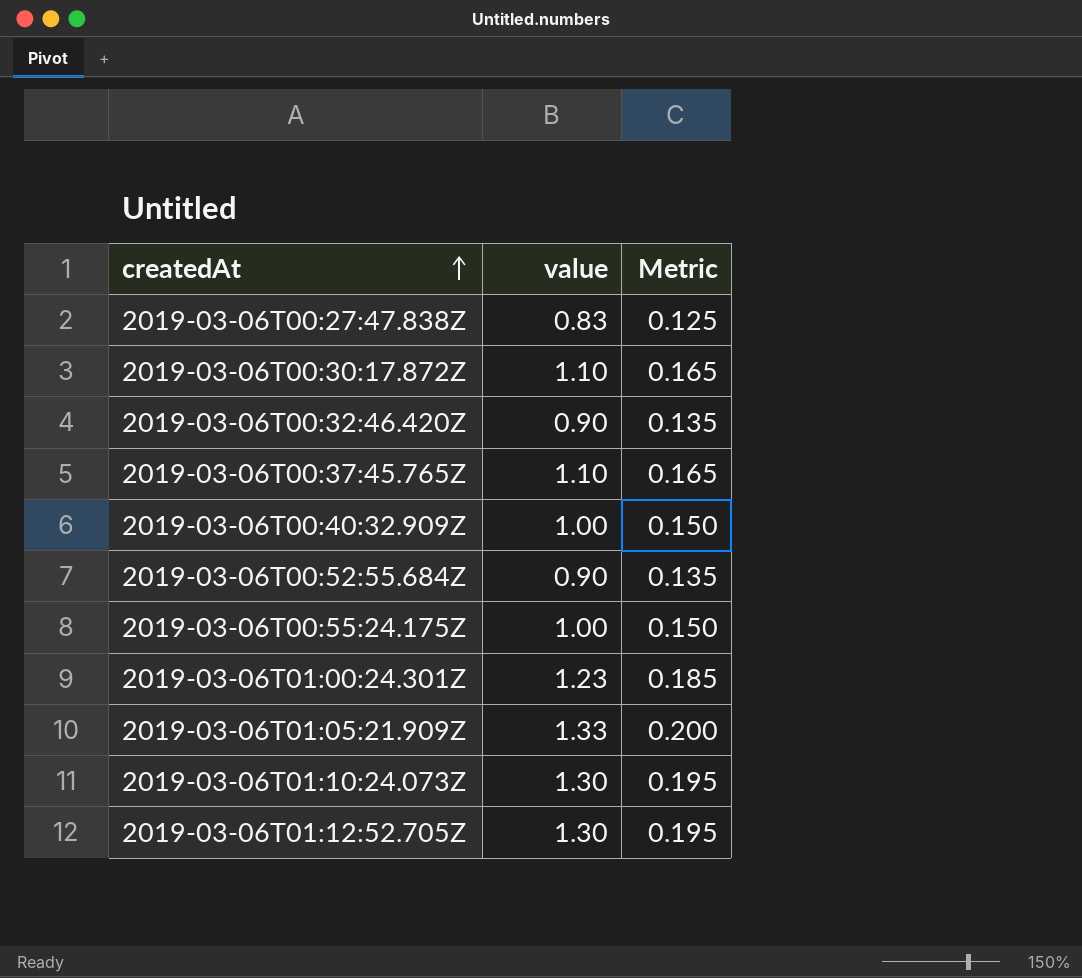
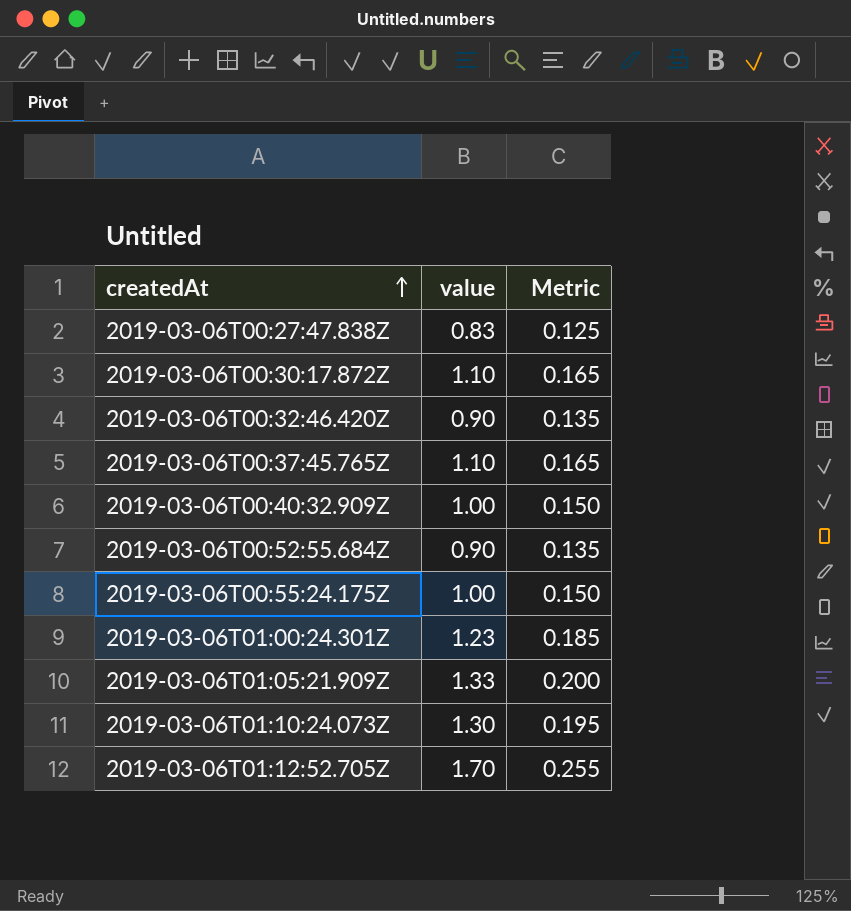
2019-03-06T01:12:52.705Z | value: 1.30 -> 1.70
2019-03-06T01:12:52.705Z | Metric: 0.195 -> 0.255

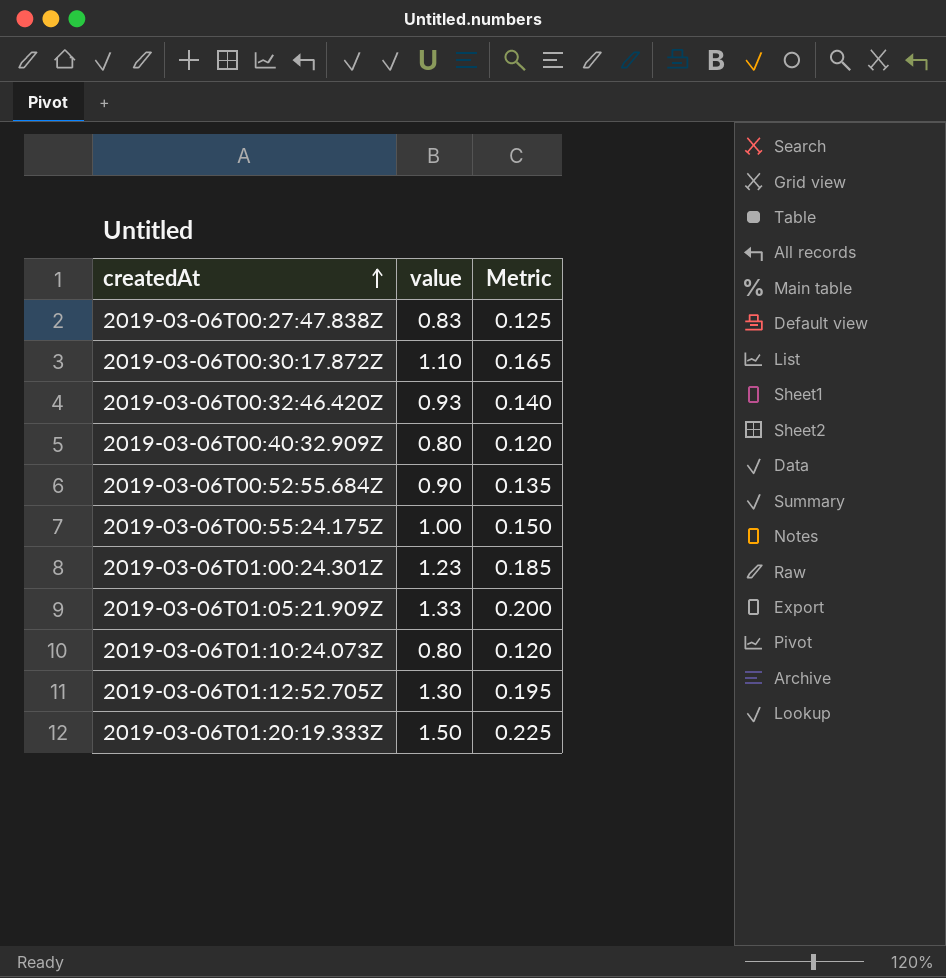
row 2019-03-06T00:37:45.765Z: 1.10 | 0.165 -> none
2019-03-06T00:32:46.420Z | value: 0.90 -> 0.93
2019-03-06T00:32:46.420Z | Metric: 0.135 -> 0.140
2019-03-06T00:40:32.909Z | value: 1.00 -> 0.80
2019-03-06T00:40:32.909Z | Metric: 0.150 -> 0.120
2019-03-06T01:10:24.073Z | value: 1.30 -> 0.80
2019-03-06T01:10:24.073Z | Metric: 0.195 -> 0.120
2019-03-06T01:12:52.705Z | value: 1.70 -> 1.30
2019-03-06T01:12:52.705Z | Metric: 0.255 -> 0.195
row 2019-03-06T01:20:19.333Z: none -> 1.50 | 0.225

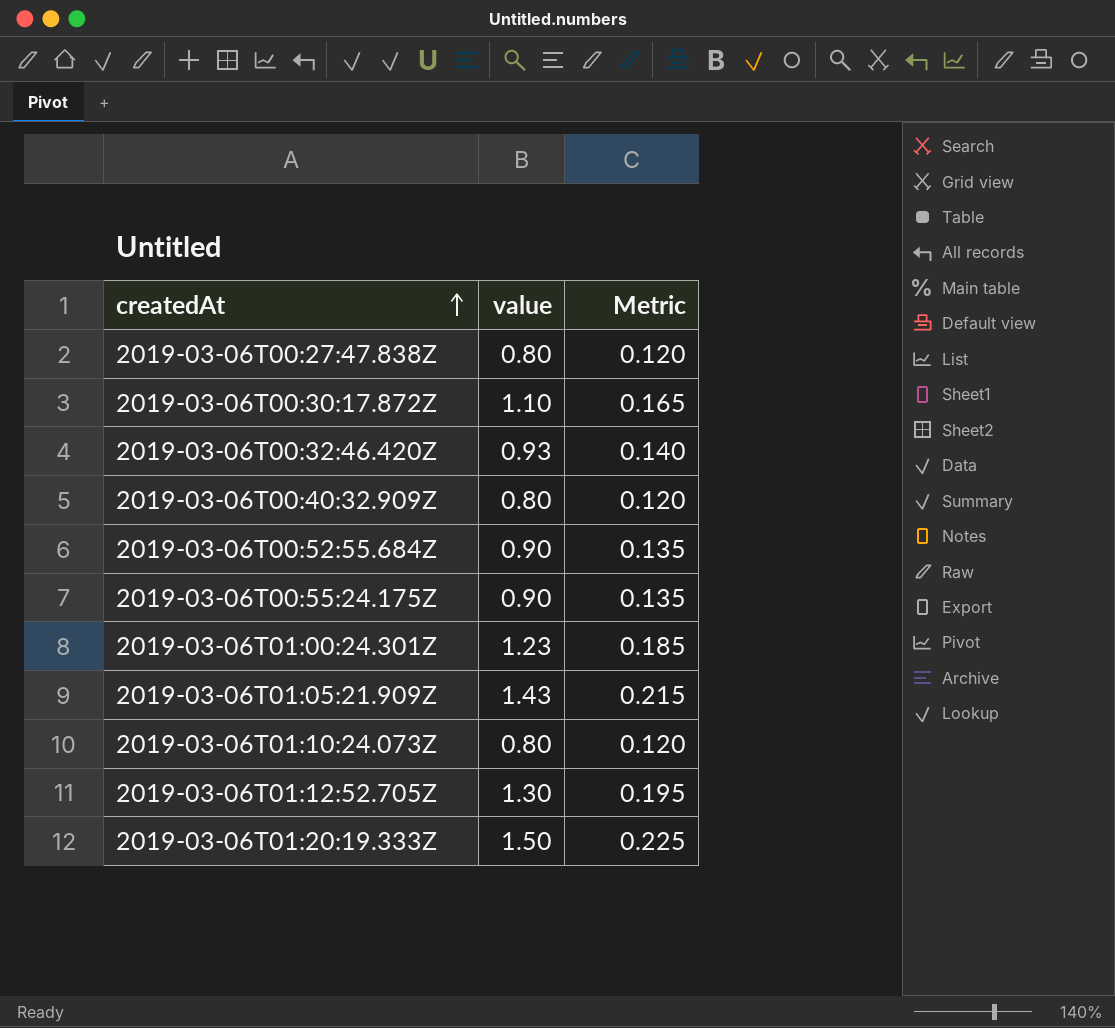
2019-03-06T00:27:47.838Z | value: 0.83 -> 0.80
2019-03-06T00:27:47.838Z | Metric: 0.125 -> 0.120
2019-03-06T00:55:24.175Z | value: 1.00 -> 0.90
2019-03-06T00:55:24.175Z | Metric: 0.150 -> 0.135
2019-03-06T01:05:21.909Z | value: 1.33 -> 1.43
2019-03-06T01:05:21.909Z | Metric: 0.200 -> 0.215

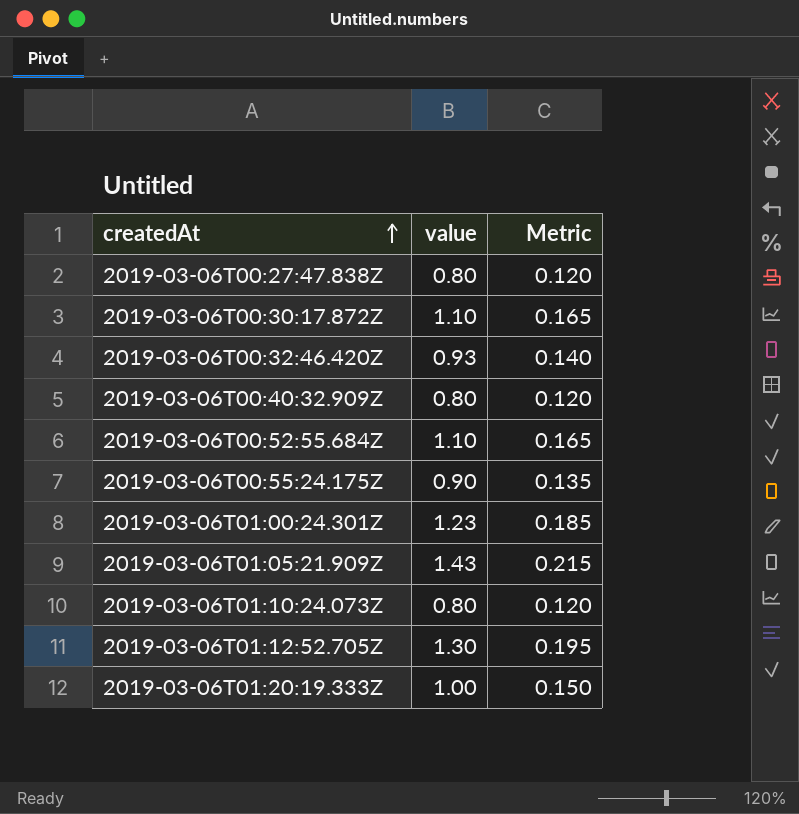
2019-03-06T00:52:55.684Z | value: 0.90 -> 1.10
2019-03-06T00:52:55.684Z | Metric: 0.135 -> 0.165
2019-03-06T01:20:19.333Z | value: 1.50 -> 1.00
2019-03-06T01:20:19.333Z | Metric: 0.225 -> 0.150

